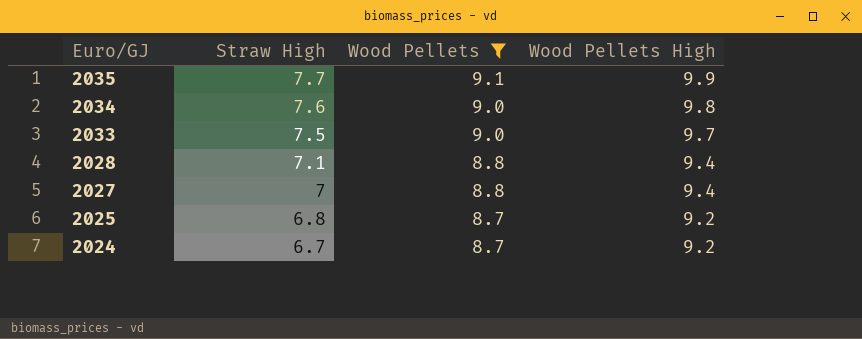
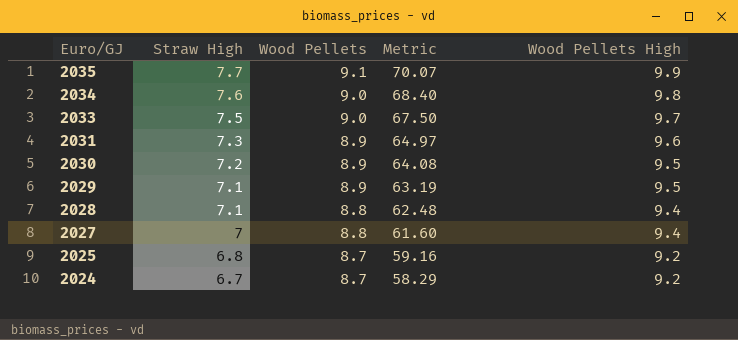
filter: Wood Pellets != 8.9 -> none
column Metric | formula: none -> [Straw High] * [Wood Pellets]

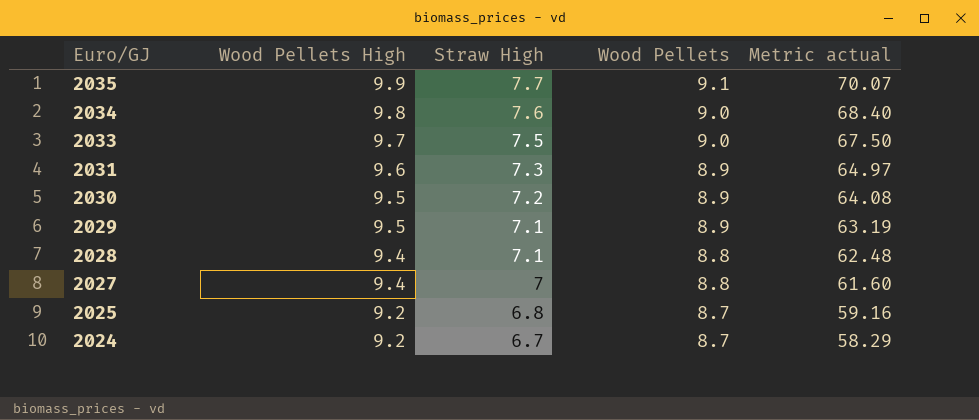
column Wood Pellets High | position: 5 -> 2
column name: Metric -> Metric actual

